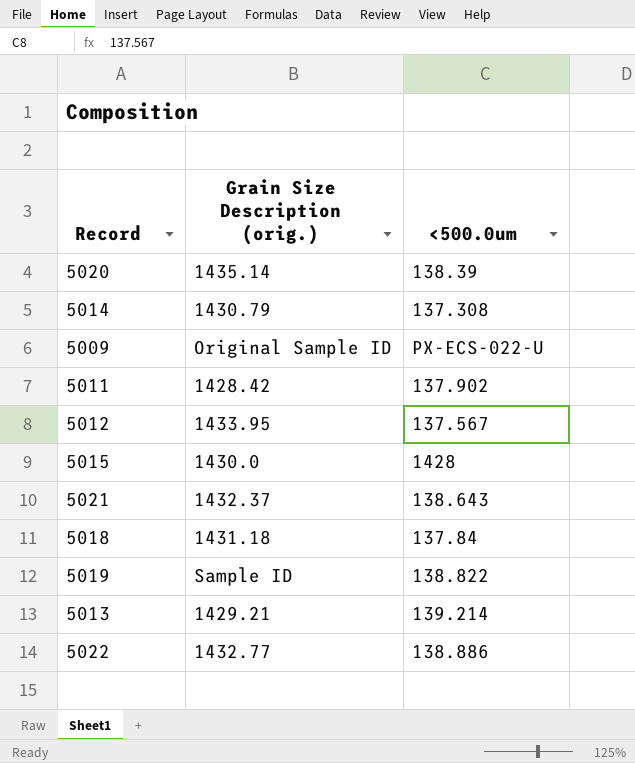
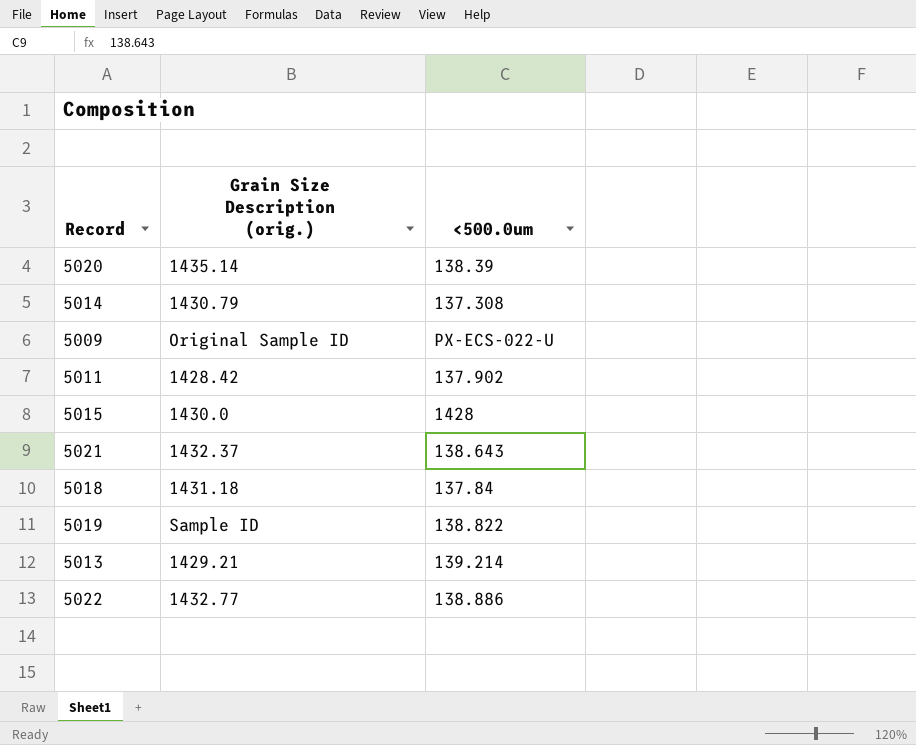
row 5012: 1433.95 | 137.567 -> none

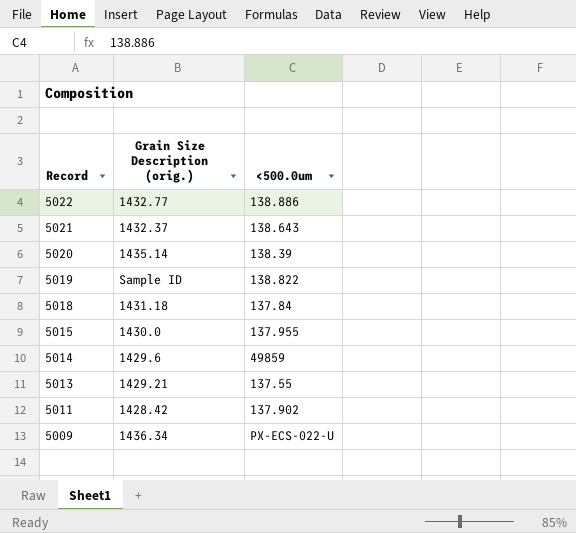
row order: none -> Record descending
5015 | <500.0um: 1428 -> 137.955
5014 | Grain Size Description (orig.): 1430.79 -> 1429.6
5014 | <500.0um: 137.308 -> 49859
5013 | <500.0um: 139.214 -> 137.55
5009 | Grain Size Description (orig.): Original Sample ID -> 1436.34

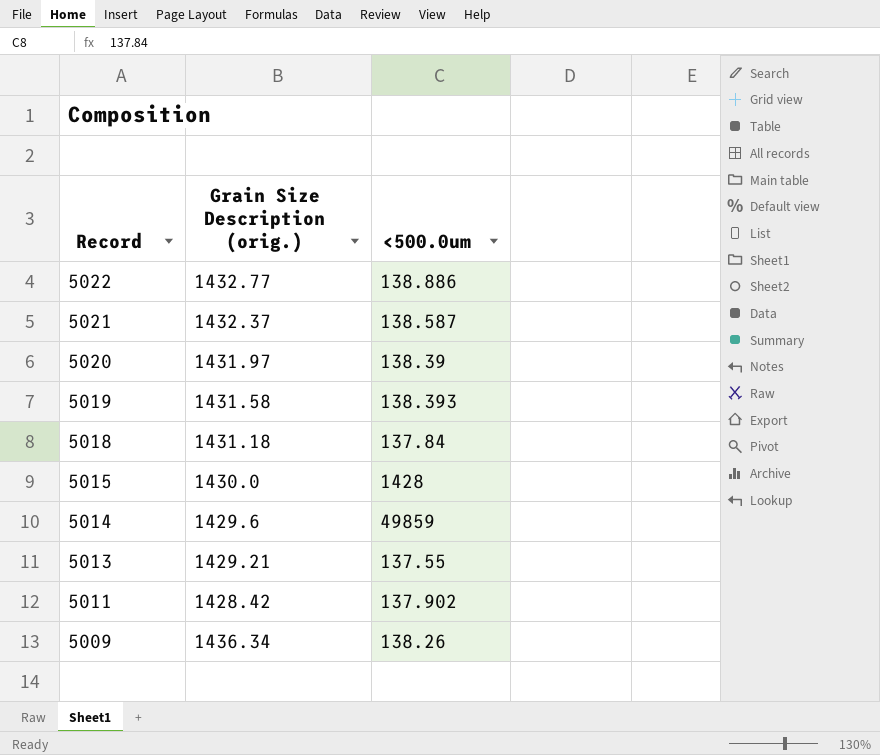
5021 | <500.0um: 138.643 -> 138.587
5020 | Grain Size Description (orig.): 1435.14 -> 1431.97
5019 | Grain Size Description (orig.): Sample ID -> 1431.58
5019 | <500.0um: 138.822 -> 138.393
5015 | <500.0um: 137.955 -> 1428
5009 | <500.0um: PX-ECS-022-U -> 138.26

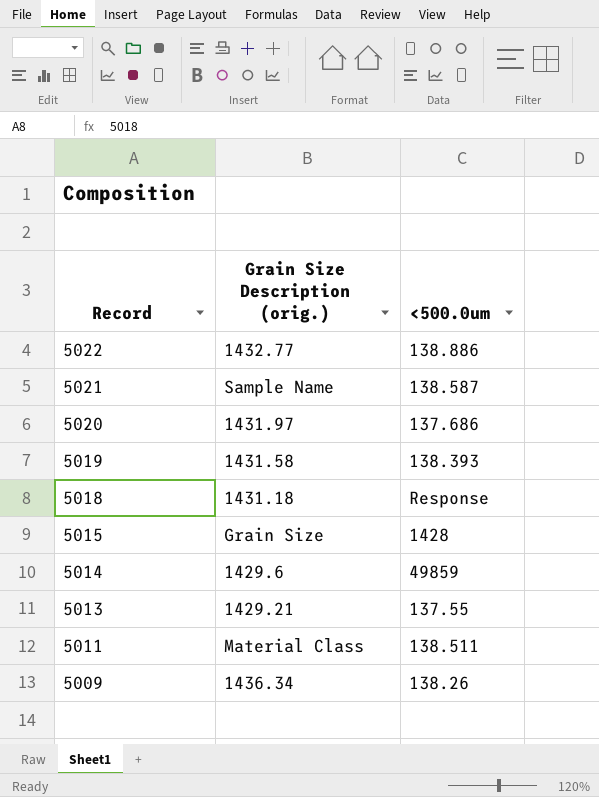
5021 | Grain Size Description (orig.): 1432.37 -> Sample Name
5020 | <500.0um: 138.39 -> 137.686
5018 | <500.0um: 137.84 -> Response
5015 | Grain Size Description (orig.): 1430.0 -> Grain Size
5011 | Grain Size Description (orig.): 1428.42 -> Material Class
5011 | <500.0um: 137.902 -> 138.511

